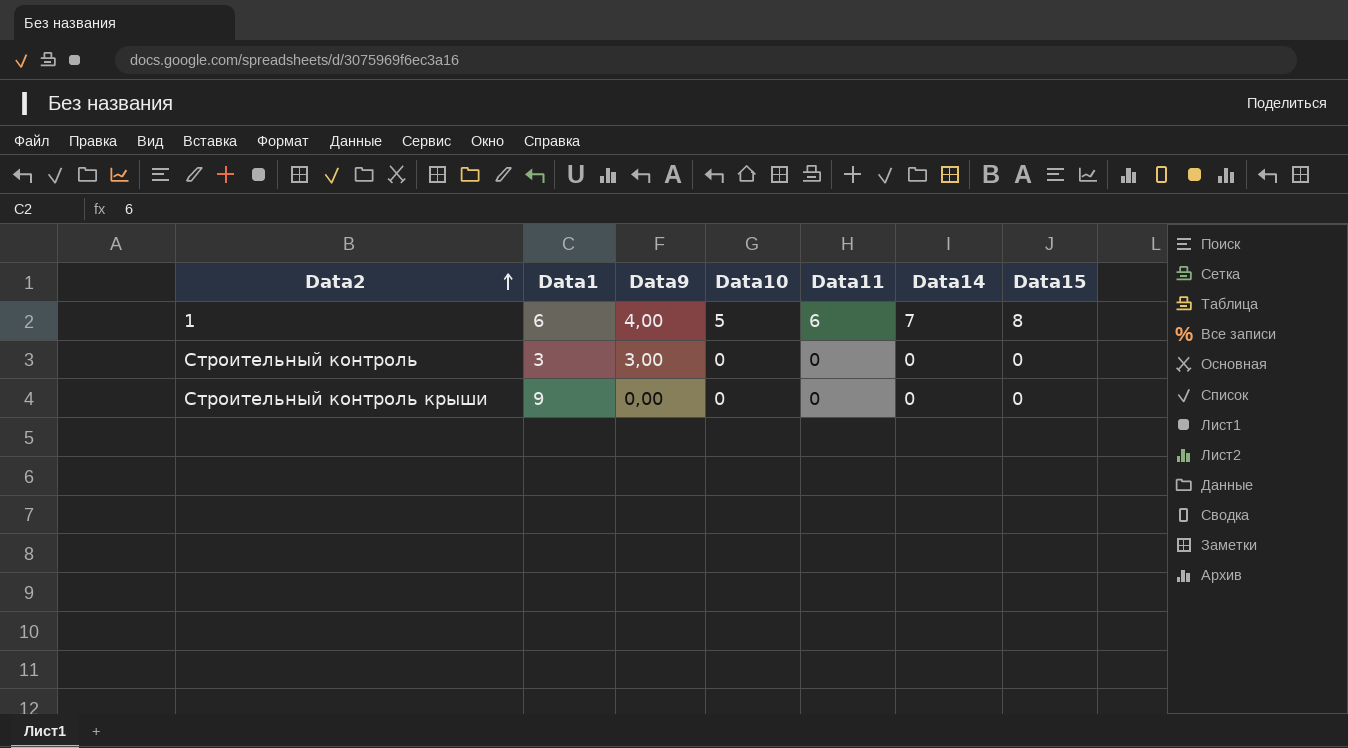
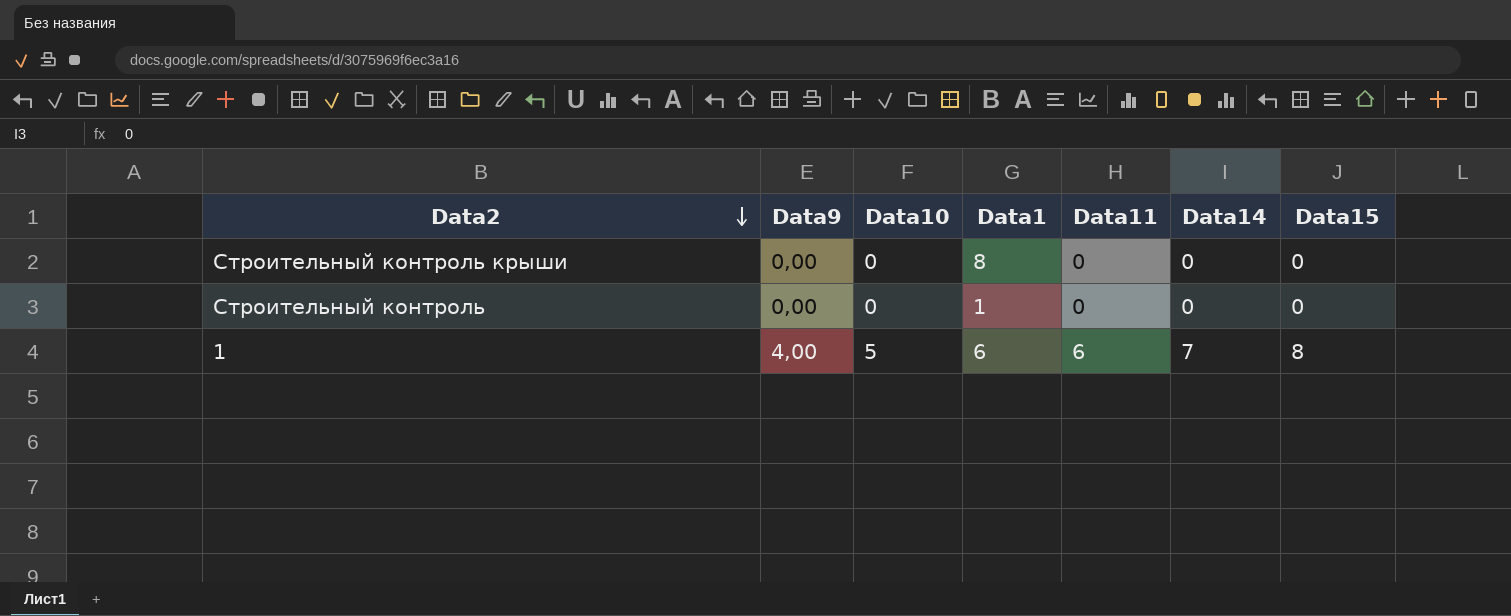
row order: Data2 ascending -> Data2 descending
column Data1 | position: 2 -> 4
Строительный контроль крыши | Data1: 9 -> 8
Строительный контроль | Data9: 3,00 -> 0,00
Строительный контроль | Data1: 3 -> 1

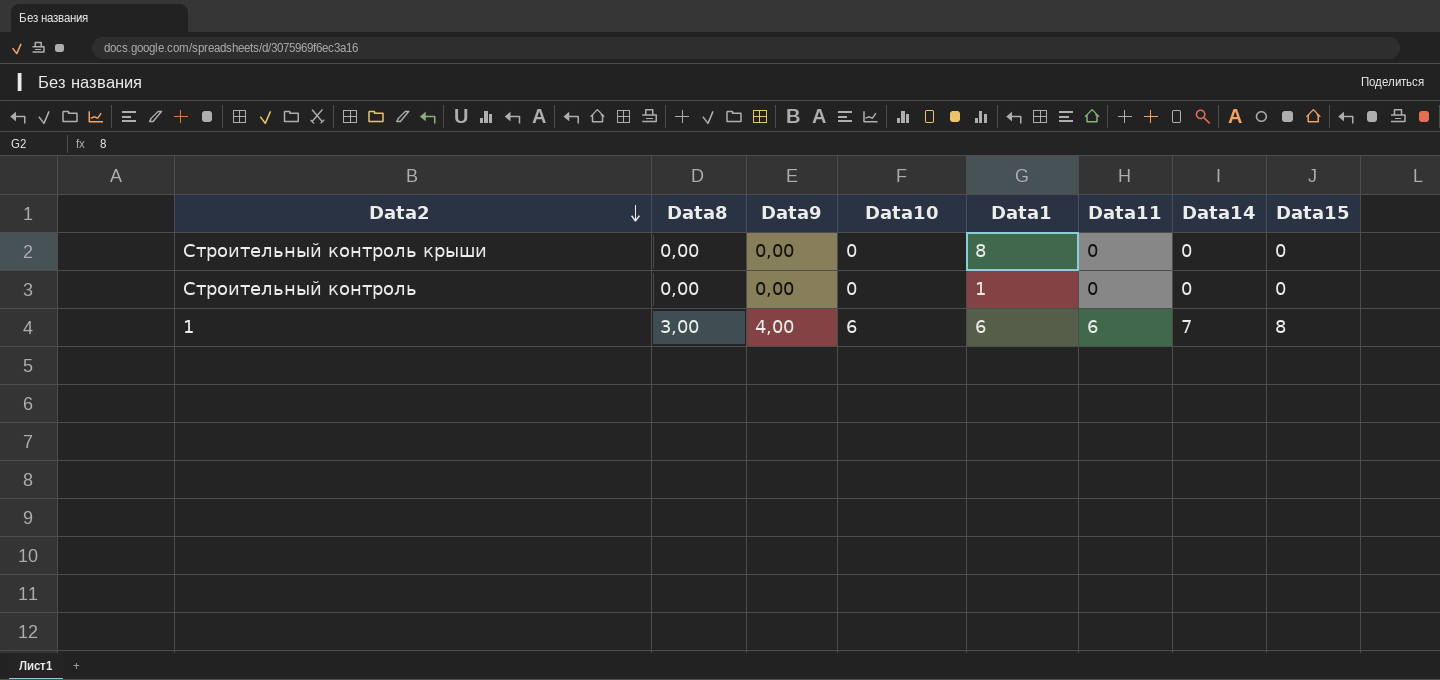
column Data8 | position: none -> 2
1 | Data10: 5 -> 6

